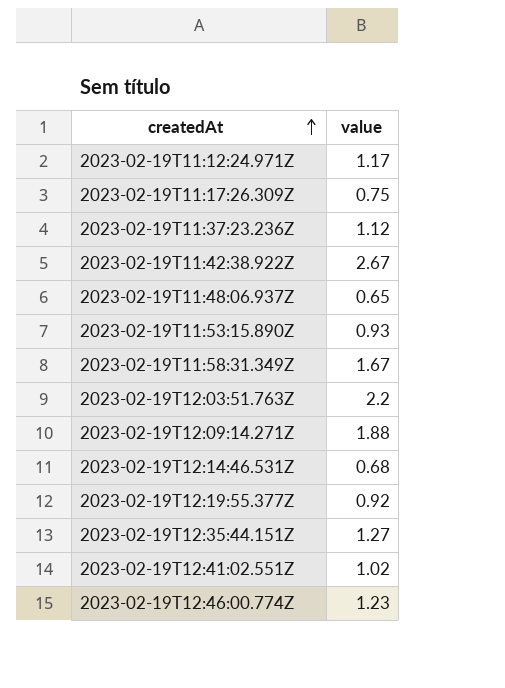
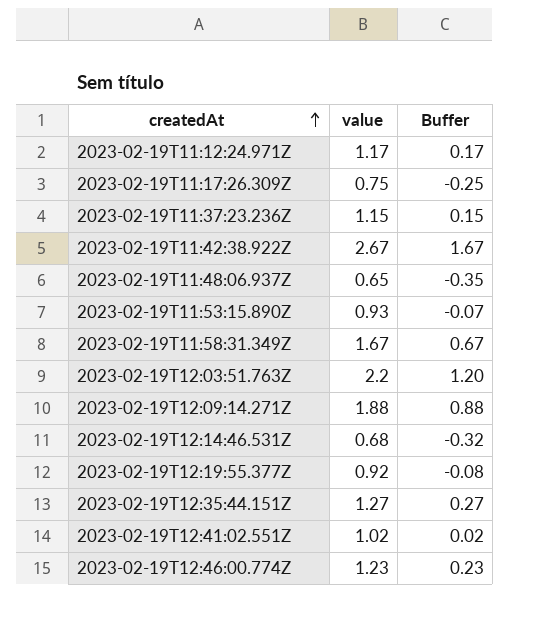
column Buffer | formula: none -> [value] - 1
2023-02-19T11:37:23.236Z | value: 1.12 -> 1.15

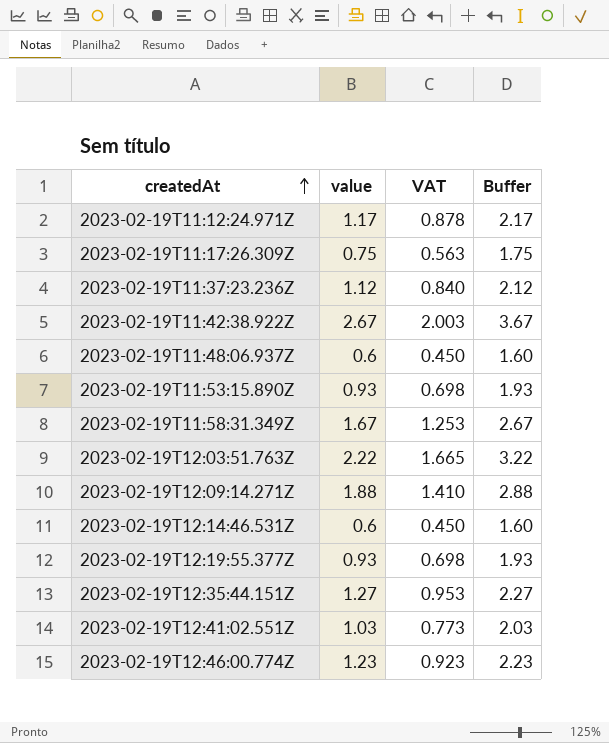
column VAT | formula: none -> [value] * 0.75
column Buffer | formula: [value] - 1 -> [value] + 1
2023-02-19T11:37:23.236Z | value: 1.15 -> 1.12
2023-02-19T11:48:06.937Z | value: 0.65 -> 0.6
2023-02-19T12:03:51.763Z | value: 2.2 -> 2.22
2023-02-19T12:14:46.531Z | value: 0.68 -> 0.6
2023-02-19T12:19:55.377Z | value: 0.92 -> 0.93
2023-02-19T12:41:02.551Z | value: 1.02 -> 1.03

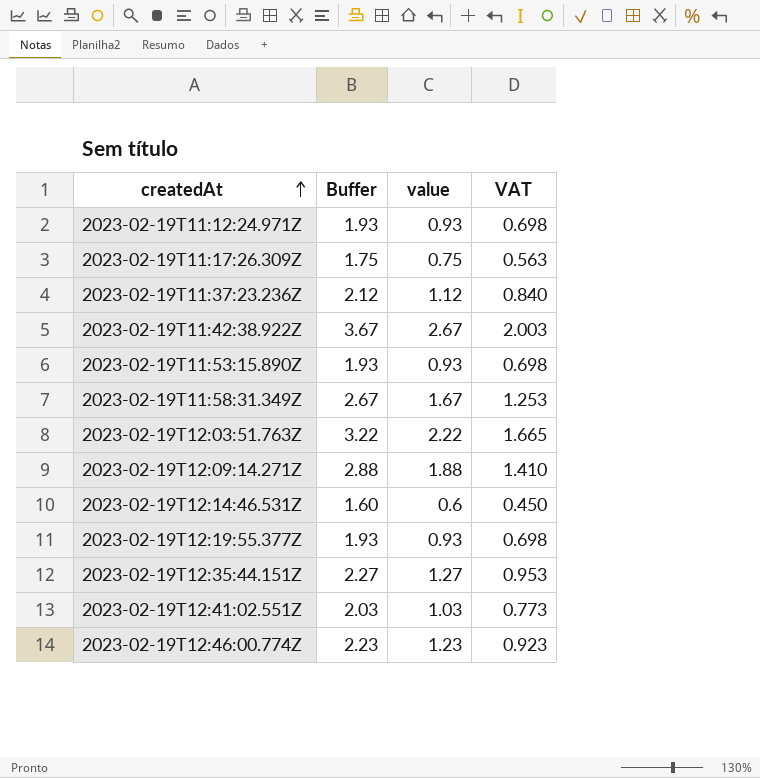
column Buffer | position: 4 -> 2
row 2023-02-19T11:48:06.937Z: 0.6 | 0.450 | 1.60 -> none
2023-02-19T11:12:24.971Z | Buffer: 2.17 -> 1.93
2023-02-19T11:12:24.971Z | value: 1.17 -> 0.93
2023-02-19T11:12:24.971Z | VAT: 0.878 -> 0.698

